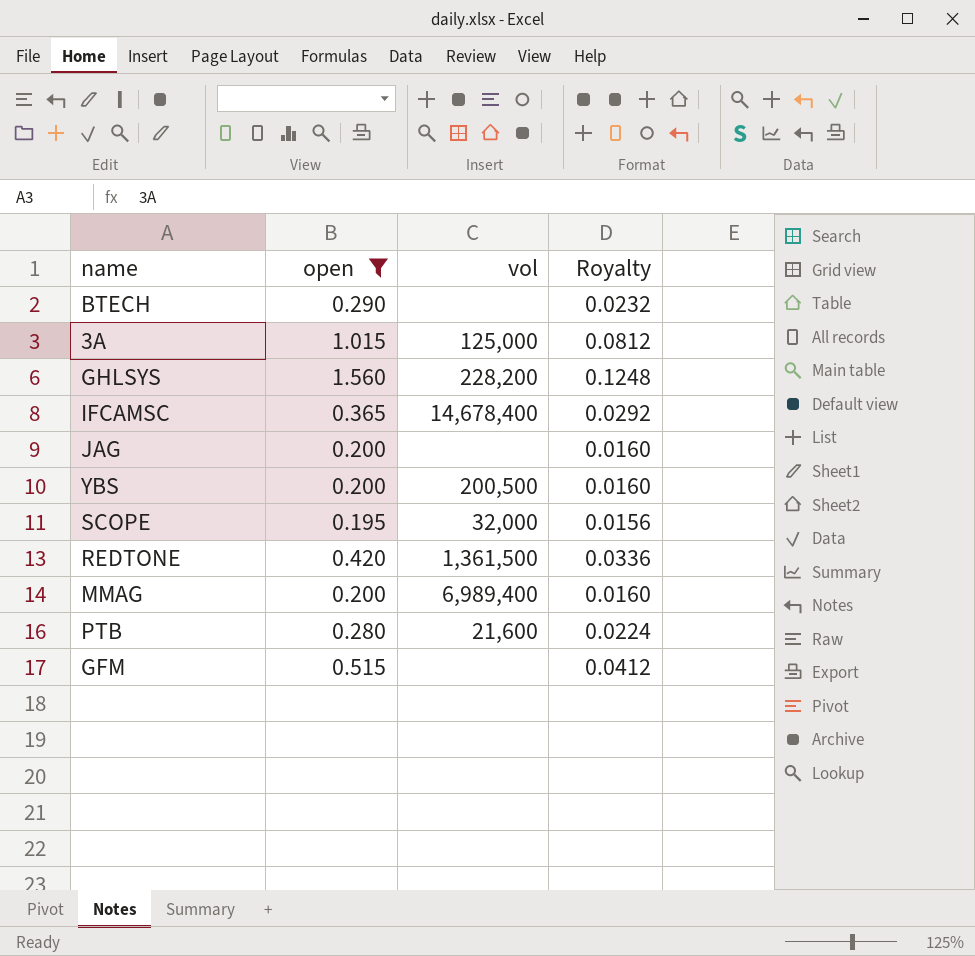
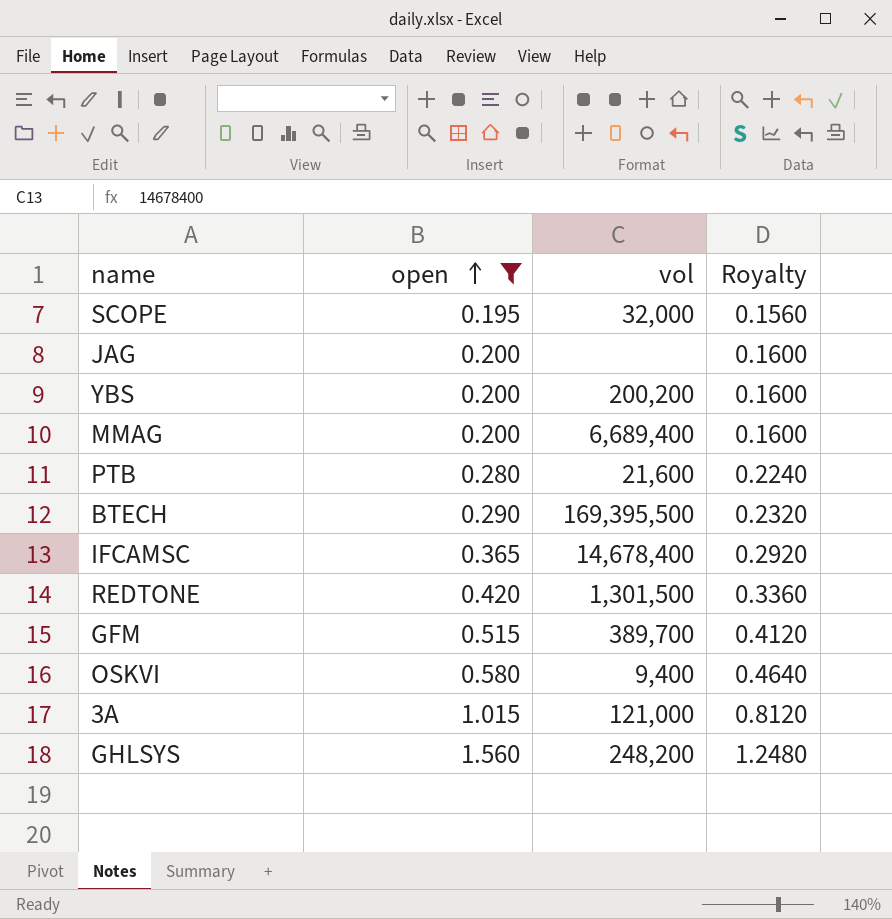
row order: none -> open ascending
column Royalty | formula: [open] * 0.08 -> [open] * 0.8
YBS | vol: 200,500 -> 200,200
MMAG | vol: 6,989,400 -> 6,689,400
BTECH | vol: none -> 169,395,500
REDTONE | vol: 1,361,500 -> 1,301,500
GFM | vol: none -> 389,700
row OSKVI: none -> 0.580 | 9,400 | 0.4640
3A | vol: 125,000 -> 121,000
GHLSYS | vol: 228,200 -> 248,200

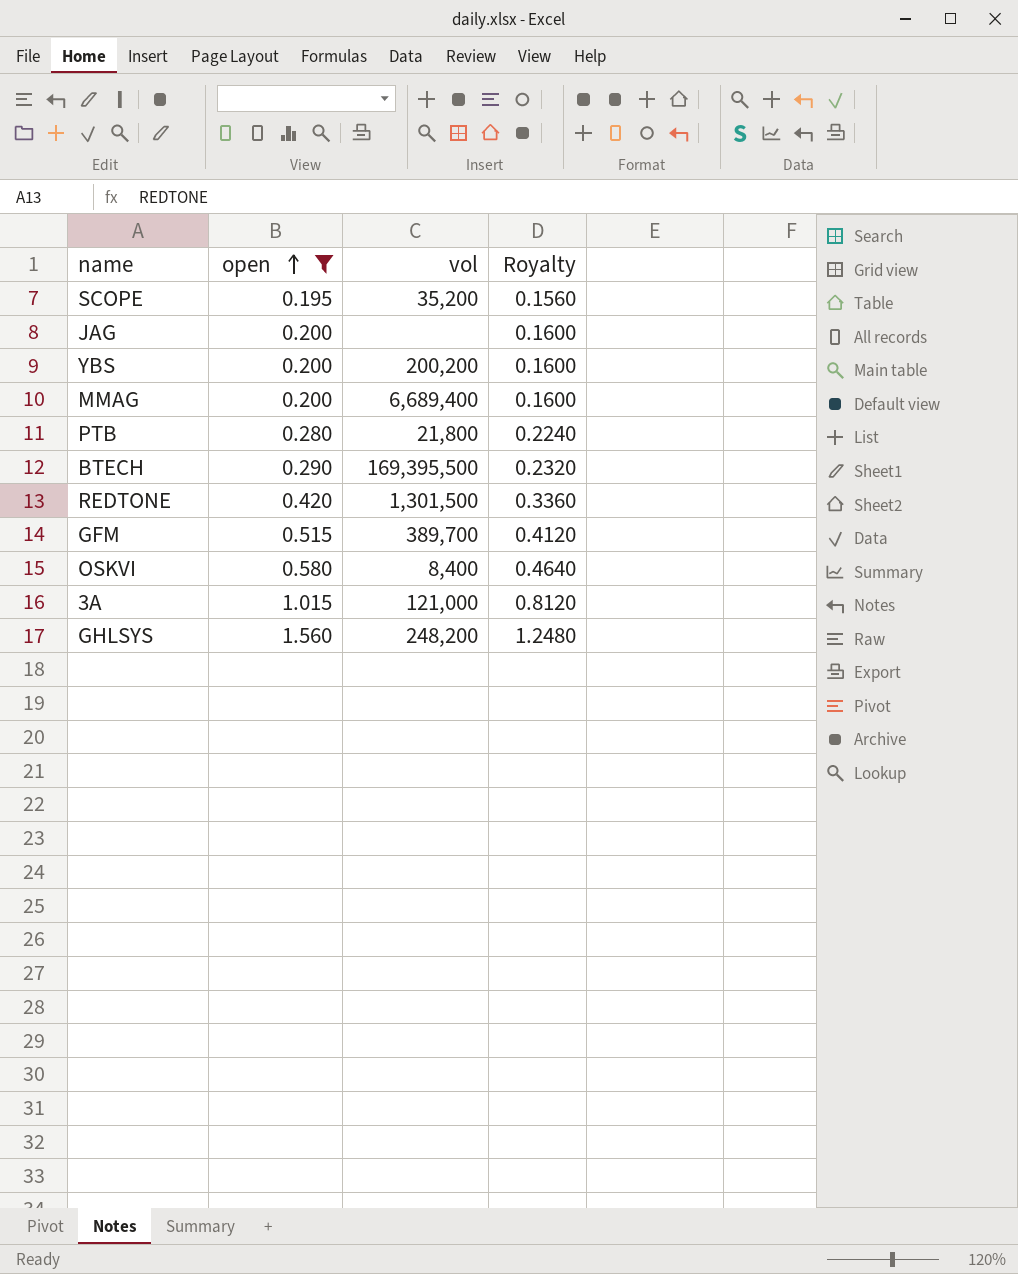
row IFCAMSC: 0.365 | 14,678,400 | 0.2920 -> none
SCOPE | vol: 32,000 -> 35,200
PTB | vol: 21,600 -> 21,800
OSKVI | vol: 9,400 -> 8,400

